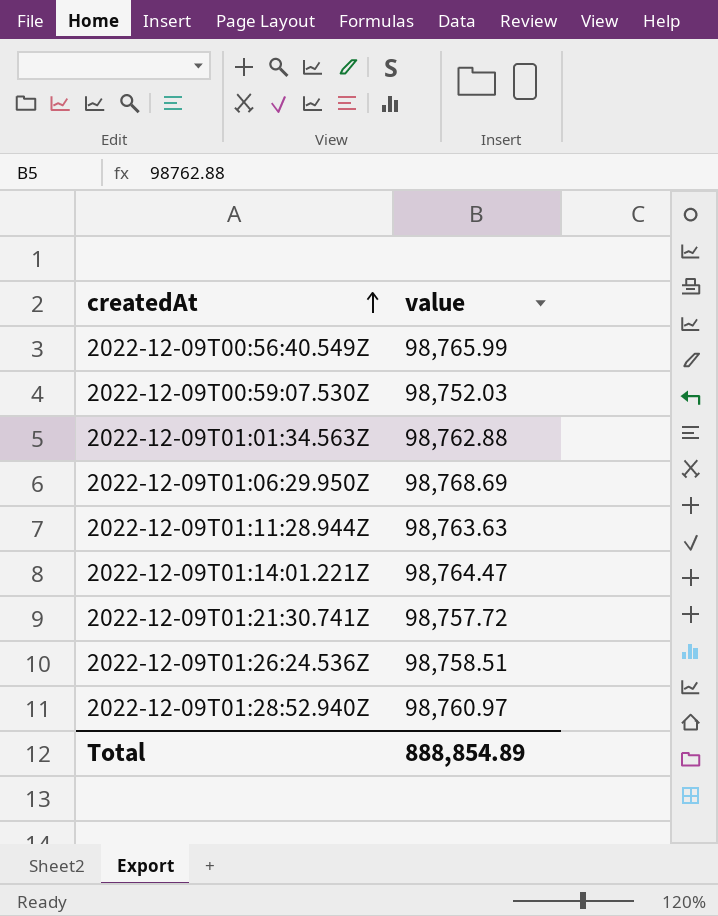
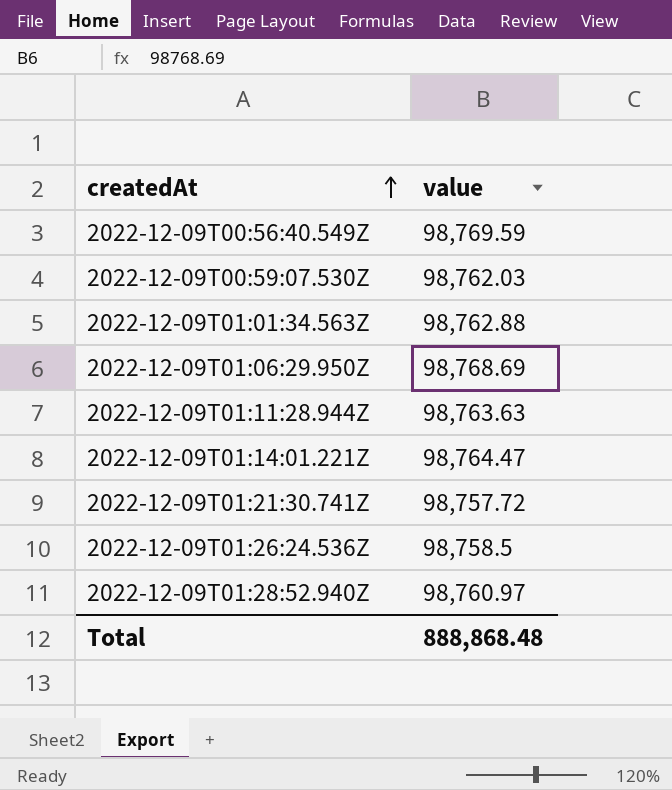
2022-12-09T00:56:40.549Z | value: 98,765.99 -> 98,769.59
2022-12-09T00:59:07.530Z | value: 98,752.03 -> 98,762.03
2022-12-09T01:26:24.536Z | value: 98,758.51 -> 98,758.5
Total | value: 888,854.89 -> 888,868.48

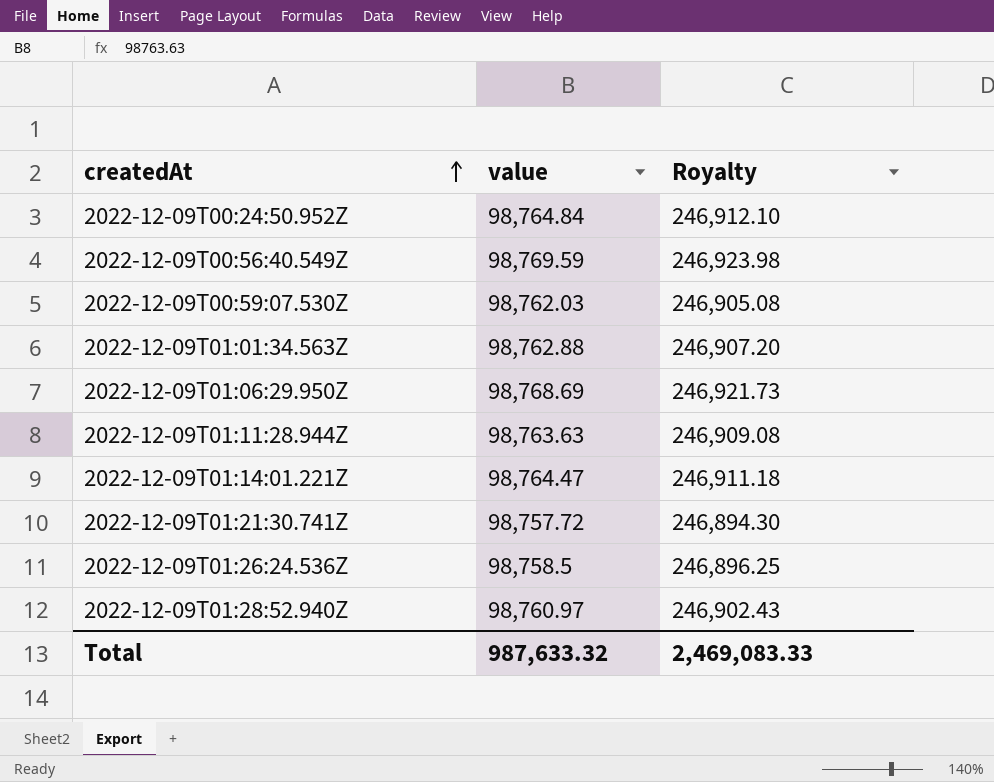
column Royalty | formula: none -> [value] * 2.5
row 2022-12-09T00:24:50.952Z: none -> 98,764.84 | 246,912.10
Total | value: 888,868.48 -> 987,633.32

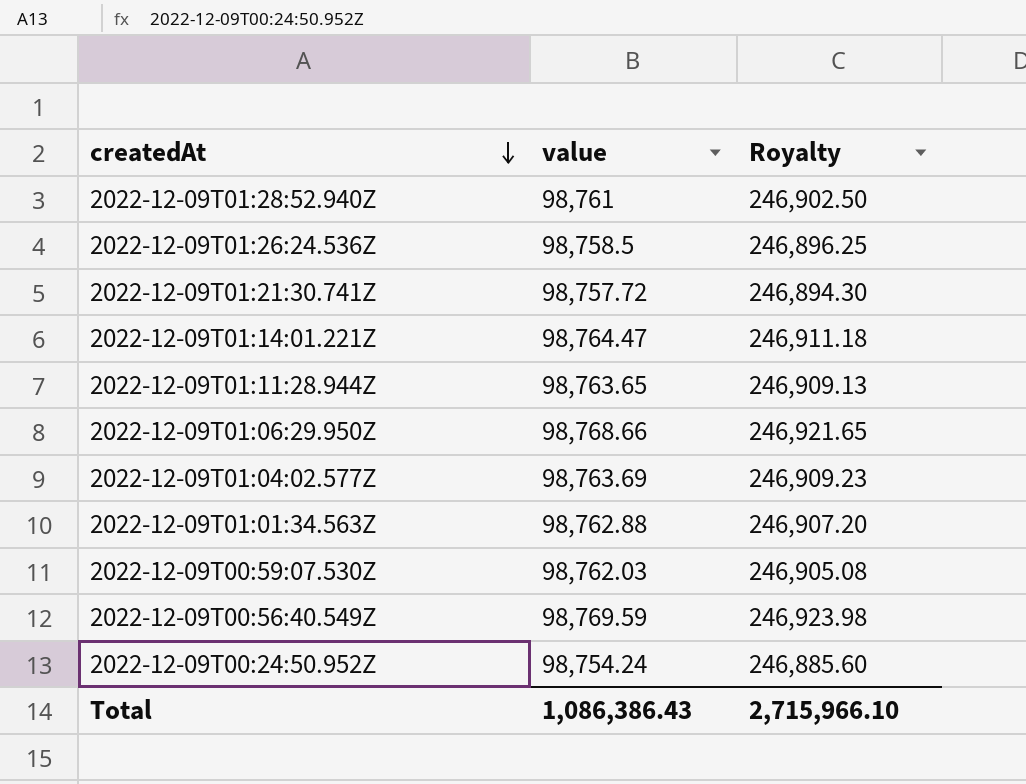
row order: createdAt ascending -> createdAt descending
2022-12-09T01:28:52.940Z | value: 98,760.97 -> 98,761
2022-12-09T01:28:52.940Z | Royalty: 246,902.43 -> 246,902.50
2022-12-09T01:11:28.944Z | value: 98,763.63 -> 98,763.65
2022-12-09T01:11:28.944Z | Royalty: 246,909.08 -> 246,909.13
2022-12-09T01:06:29.950Z | value: 98,768.69 -> 98,768.66
2022-12-09T01:06:29.950Z | Royalty: 246,921.73 -> 246,921.65
row 2022-12-09T01:04:02.577Z: none -> 98,763.69 | 246,909.23
2022-12-09T00:24:50.952Z | value: 98,764.84 -> 98,754.24
2022-12-09T00:24:50.952Z | Royalty: 246,912.10 -> 246,885.60
Total | value: 987,633.32 -> 1,086,386.43
Total | Royalty: 2,469,083.33 -> 2,715,966.10

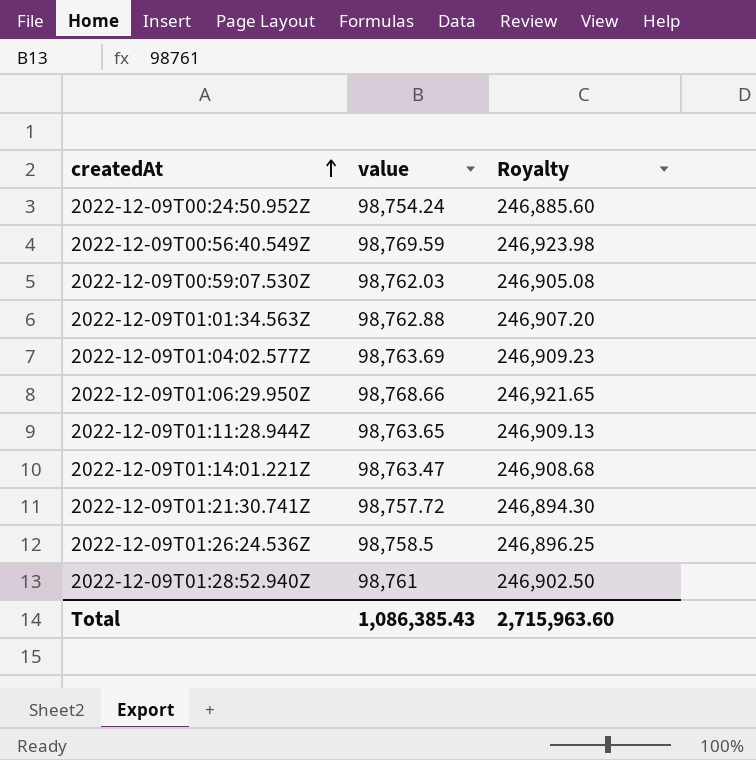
row order: createdAt descending -> createdAt ascending
2022-12-09T01:14:01.221Z | value: 98,764.47 -> 98,763.47
2022-12-09T01:14:01.221Z | Royalty: 246,911.18 -> 246,908.68
Total | value: 1,086,386.43 -> 1,086,385.43
Total | Royalty: 2,715,966.10 -> 2,715,963.60

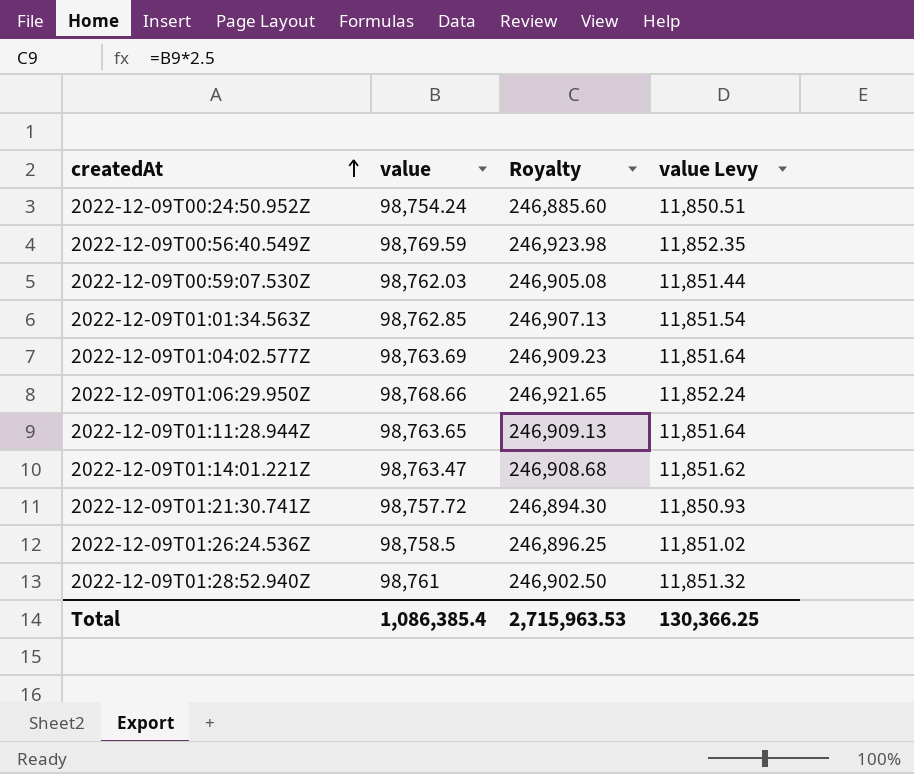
column value Levy | formula: none -> [value] * 0.12
2022-12-09T01:01:34.563Z | value: 98,762.88 -> 98,762.85
2022-12-09T01:01:34.563Z | Royalty: 246,907.20 -> 246,907.13
Total | value: 1,086,385.43 -> 1,086,385.4
Total | Royalty: 2,715,963.60 -> 2,715,963.53

